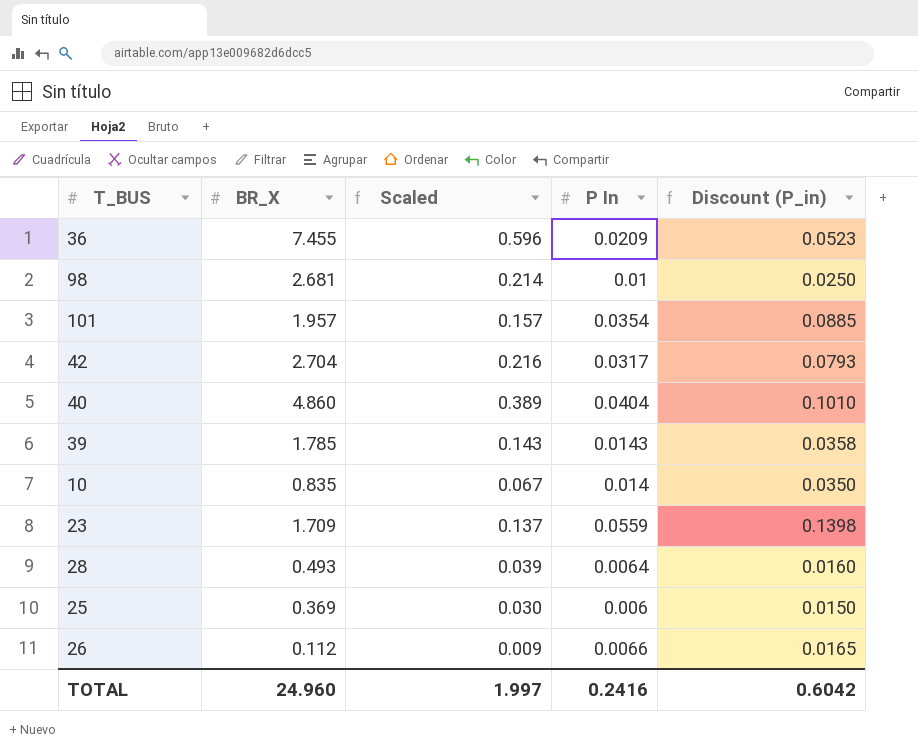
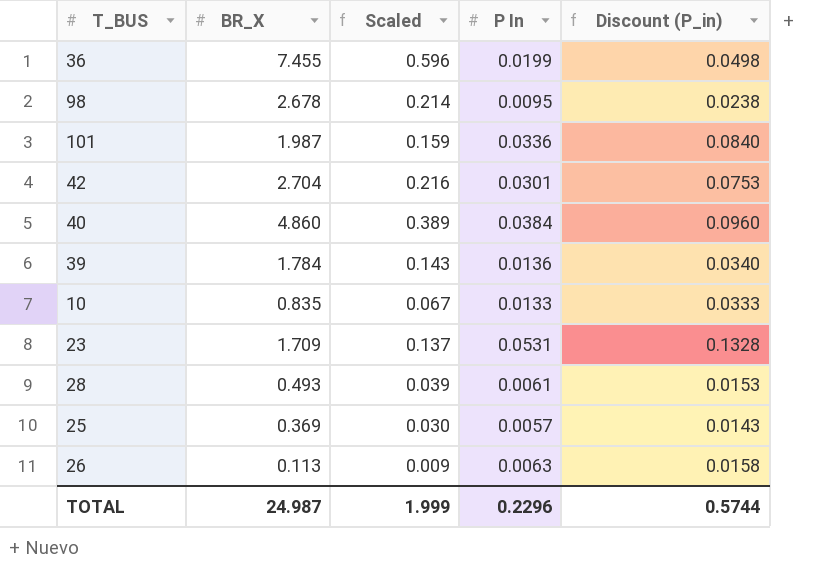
36 | P In: 0.0209 -> 0.0199
36 | Discount (P_in): 0.0523 -> 0.0498
98 | BR_X: 2.681 -> 2.678
98 | P In: 0.01 -> 0.0095
98 | Discount (P_in): 0.0250 -> 0.0238
101 | BR_X: 1.957 -> 1.987
101 | Scaled: 0.157 -> 0.159
101 | P In: 0.0354 -> 0.0336
101 | Discount (P_in): 0.0885 -> 0.0840
42 | P In: 0.0317 -> 0.0301
42 | Discount (P_in): 0.0793 -> 0.0753
40 | P In: 0.0404 -> 0.0384
40 | Discount (P_in): 0.1010 -> 0.0960
39 | BR_X: 1.785 -> 1.784
39 | P In: 0.0143 -> 0.0136
39 | Discount (P_in): 0.0358 -> 0.0340
10 | P In: 0.014 -> 0.0133
10 | Discount (P_in): 0.0350 -> 0.0333
23 | P In: 0.0559 -> 0.0531
23 | Discount (P_in): 0.1398 -> 0.1328
28 | P In: 0.0064 -> 0.0061
28 | Discount (P_in): 0.0160 -> 0.0153
25 | P In: 0.006 -> 0.0057
25 | Discount (P_in): 0.0150 -> 0.0143
26 | BR_X: 0.112 -> 0.113
26 | P In: 0.0066 -> 0.0063
26 | Discount (P_in): 0.0165 -> 0.0158
TOTAL | BR_X: 24.960 -> 24.987
TOTAL | Scaled: 1.997 -> 1.999
TOTAL | P In: 0.2416 -> 0.2296
TOTAL | Discount (P_in): 0.6042 -> 0.5744

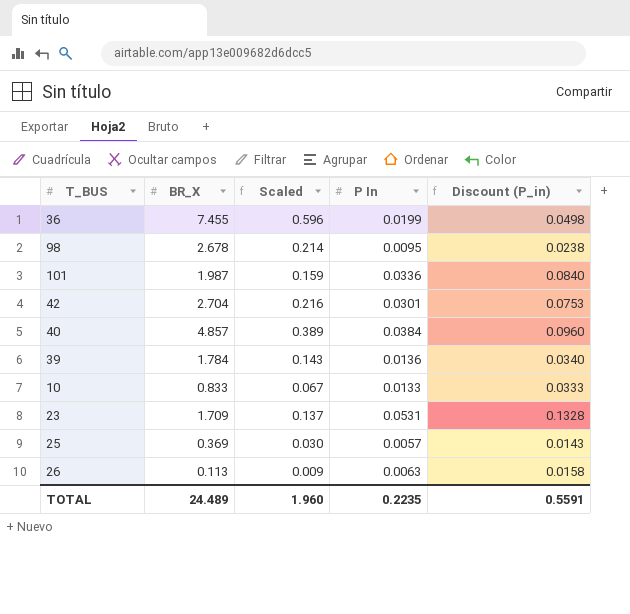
row 28: 0.493 | 0.039 | 0.0061 | 0.0153 -> none
40 | BR_X: 4.860 -> 4.857
10 | BR_X: 0.835 -> 0.833
TOTAL | BR_X: 24.987 -> 24.489
TOTAL | Scaled: 1.999 -> 1.960
TOTAL | P In: 0.2296 -> 0.2235
TOTAL | Discount (P_in): 0.5744 -> 0.5591

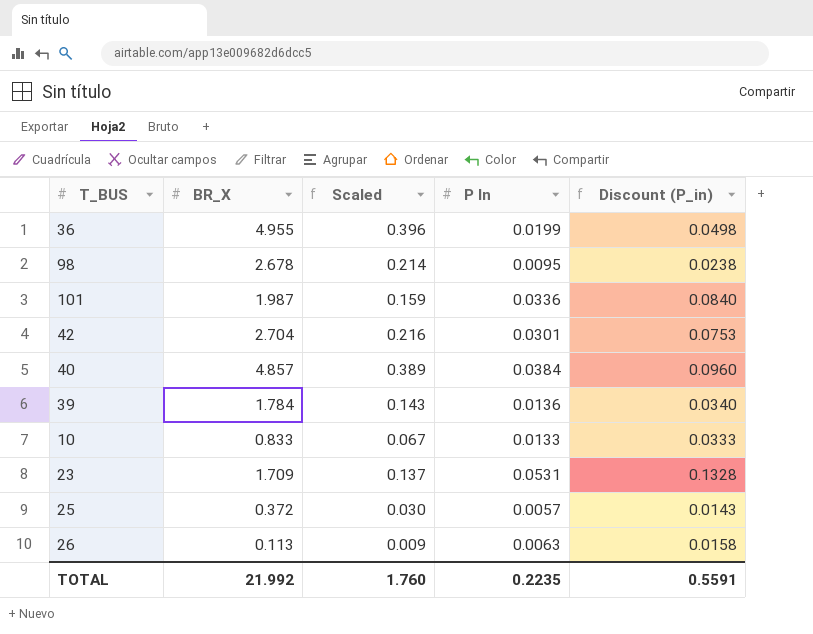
36 | BR_X: 7.455 -> 4.955
36 | Scaled: 0.596 -> 0.396
25 | BR_X: 0.369 -> 0.372
TOTAL | BR_X: 24.489 -> 21.992
TOTAL | Scaled: 1.960 -> 1.760

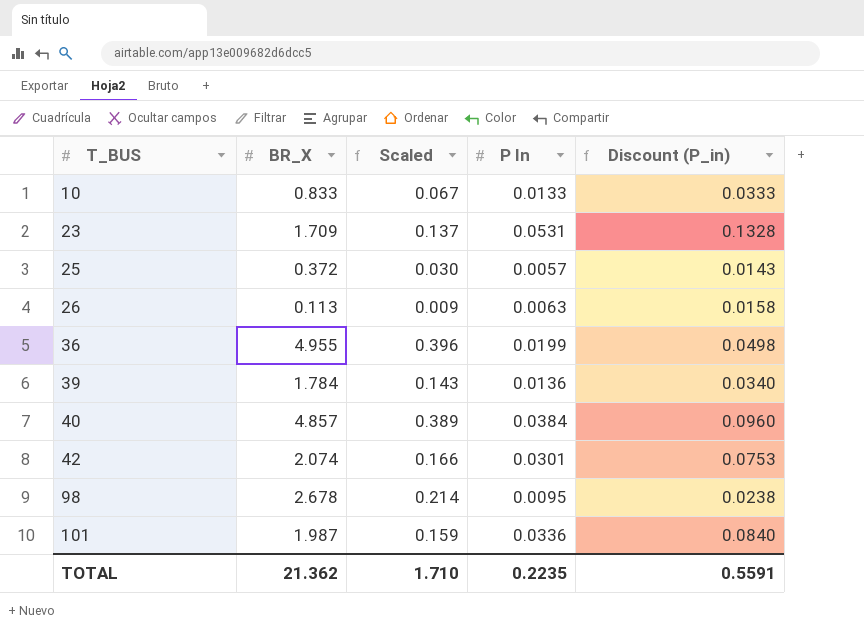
row order: none -> T_BUS ascending
42 | BR_X: 2.704 -> 2.074
42 | Scaled: 0.216 -> 0.166
TOTAL | BR_X: 21.992 -> 21.362
TOTAL | Scaled: 1.760 -> 1.710

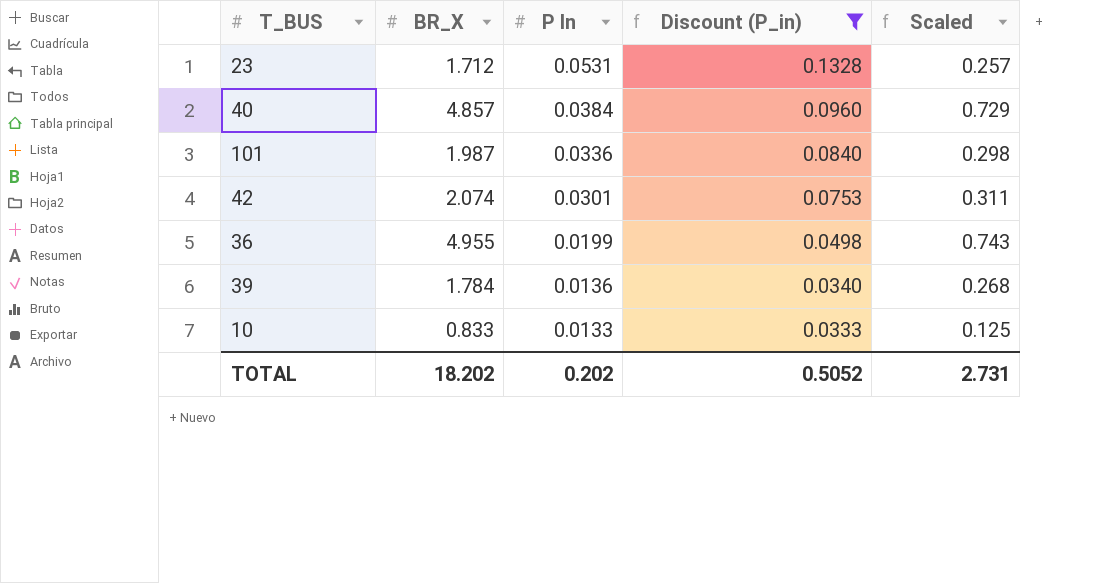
filter: none -> Discount (P_in) >= 0.0333
row order: T_BUS ascending -> P In descending
column Scaled | formula: [BR_X] * 0.08 -> [BR_X] * 0.15
column Scaled | position: 3 -> 5
23 | BR_X: 1.709 -> 1.712
TOTAL | BR_X: 21.362 -> 18.202
TOTAL | P In: 0.2235 -> 0.202
TOTAL | Discount (P_in): 0.5591 -> 0.5052
TOTAL | Scaled: 1.710 -> 2.731

